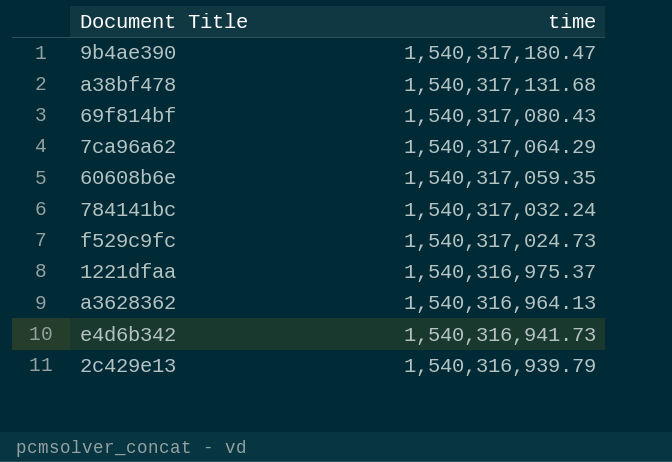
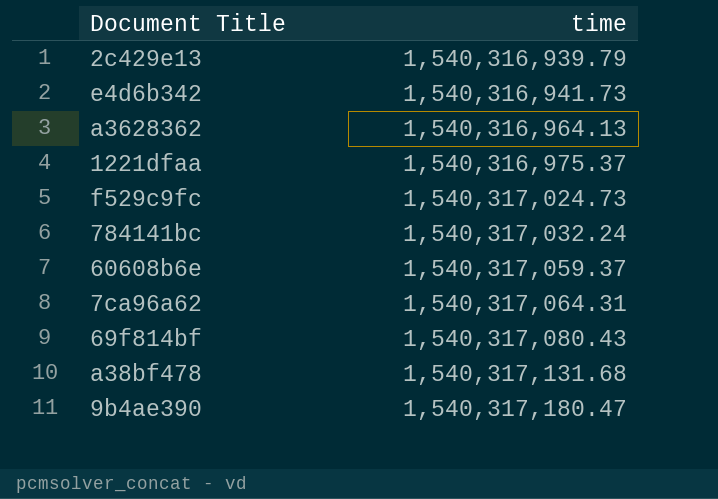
row order: time descending -> time ascending
60608b6e | time: 1,540,317,059.35 -> 1,540,317,059.37
7ca96a62 | time: 1,540,317,064.29 -> 1,540,317,064.31

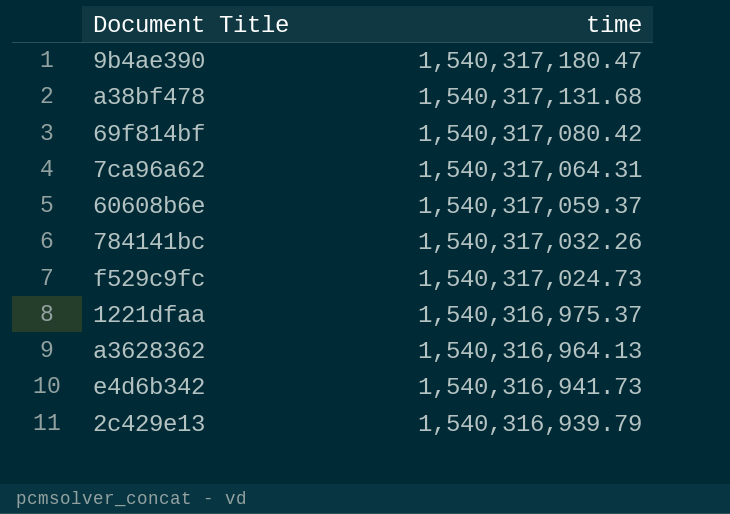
row order: time ascending -> time descending
69f814bf | time: 1,540,317,080.43 -> 1,540,317,080.42
784141bc | time: 1,540,317,032.24 -> 1,540,317,032.26

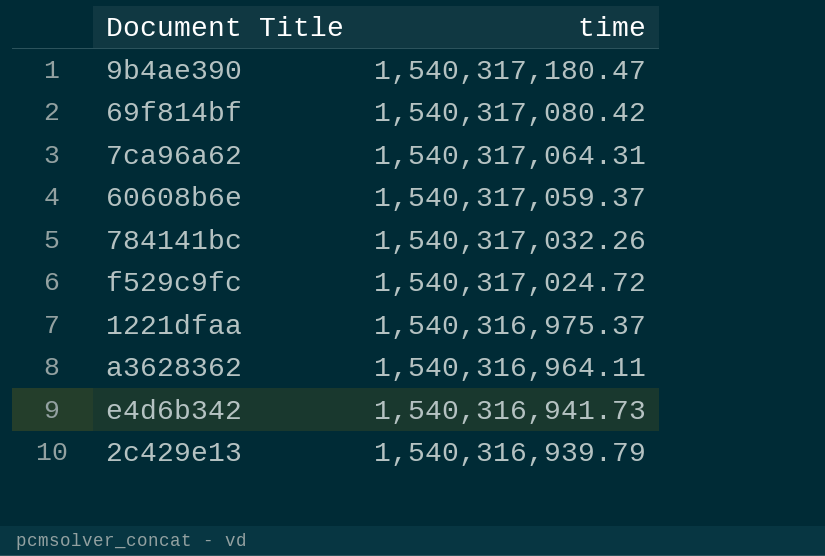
row a38bf478: 1,540,317,131.68 -> none
f529c9fc | time: 1,540,317,024.73 -> 1,540,317,024.72
a3628362 | time: 1,540,316,964.13 -> 1,540,316,964.11

